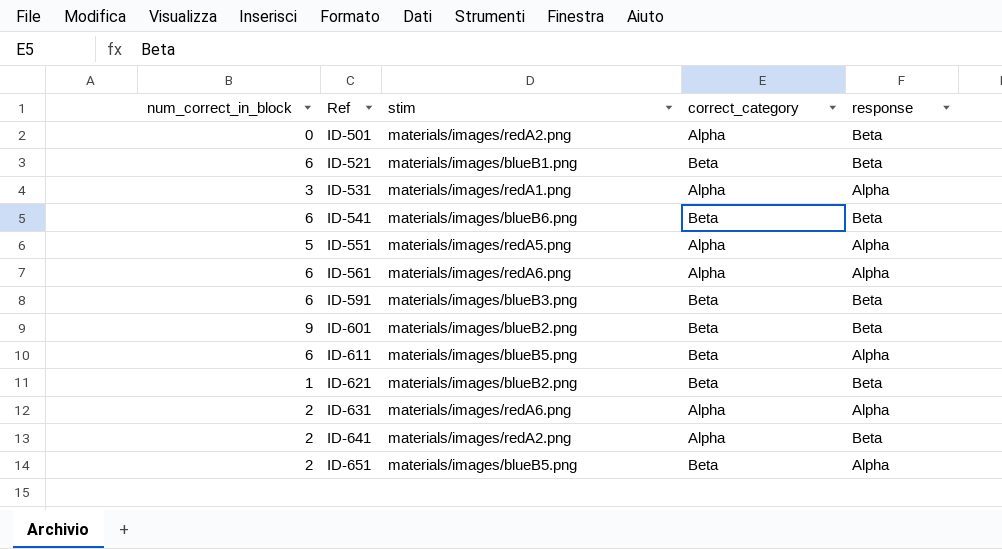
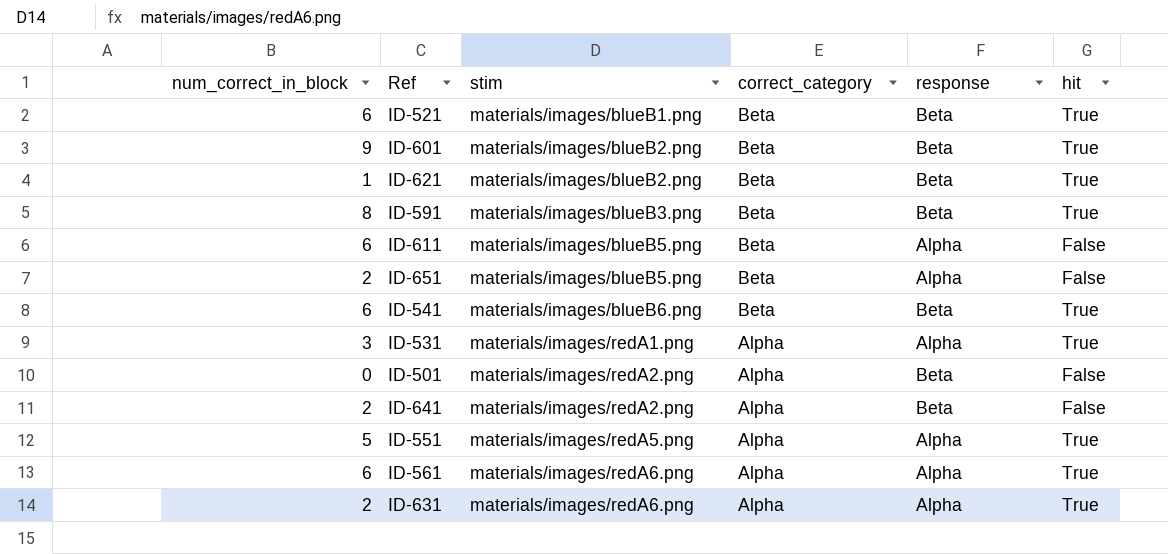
row order: Ref ascending -> stim ascending
column hit | position: none -> 6
ID-591 | num_correct_in_block: 6 -> 8

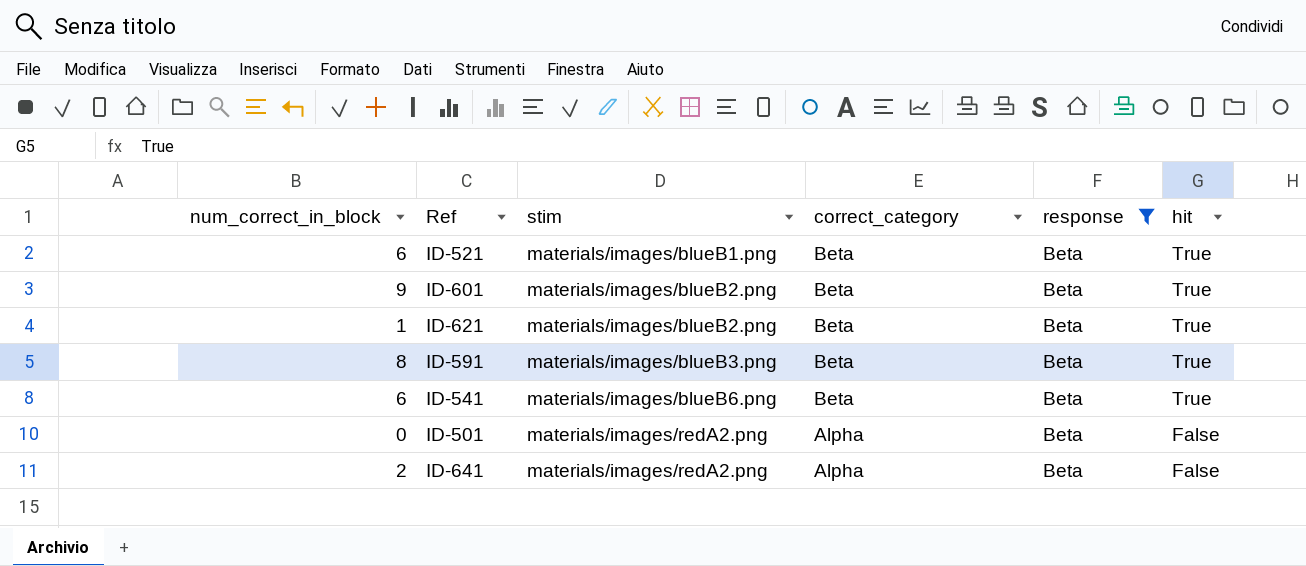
filter: none -> response = Beta

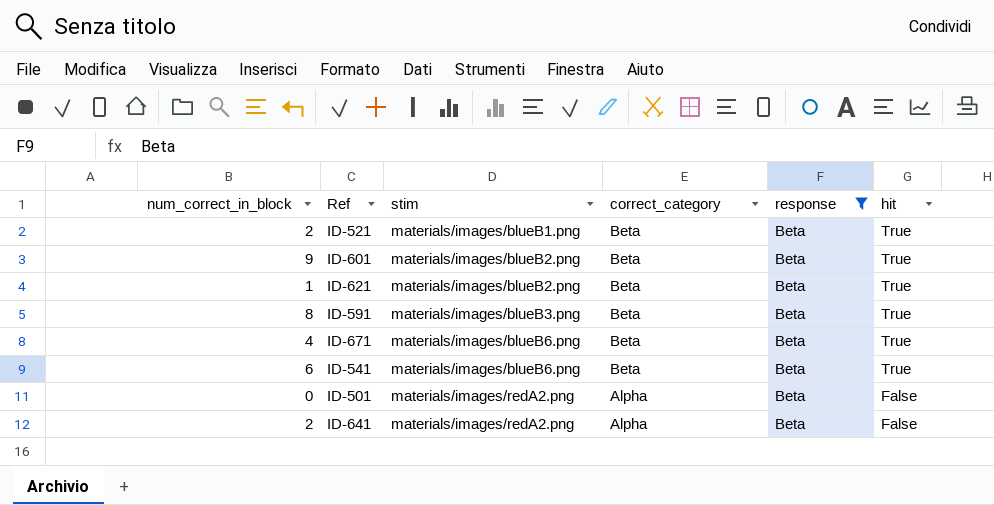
ID-521 | num_correct_in_block: 6 -> 2
row ID-671: none -> 4 | materials/images/blueB6.png | Beta | Beta | True

